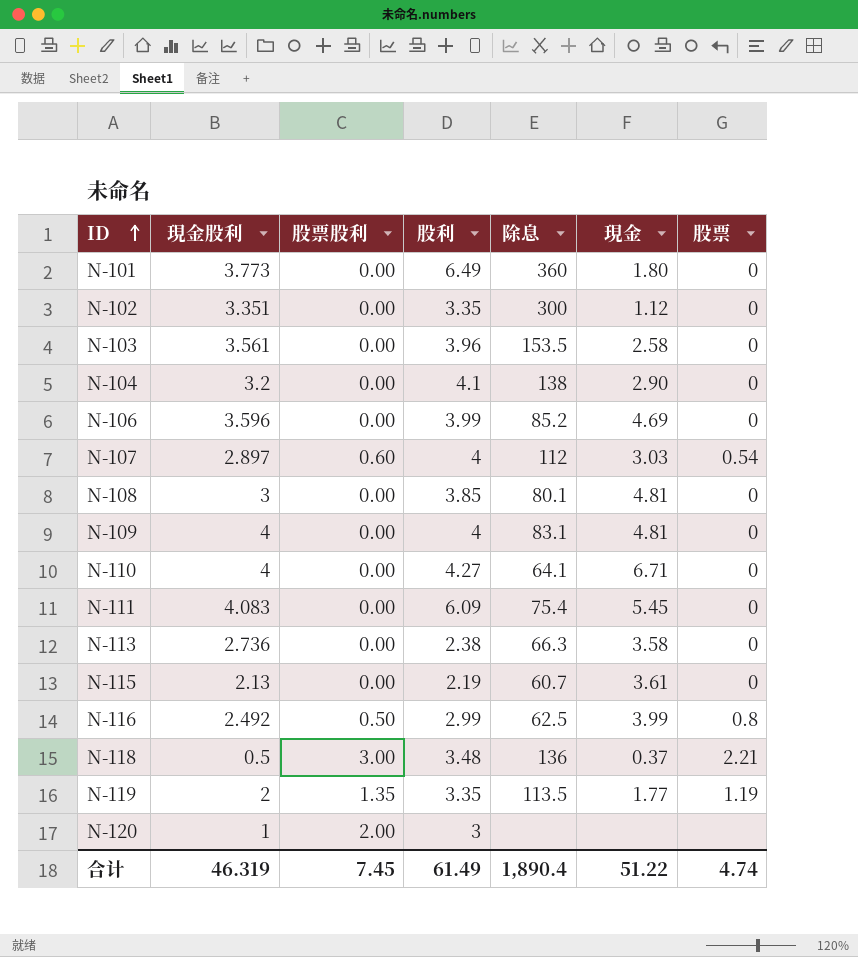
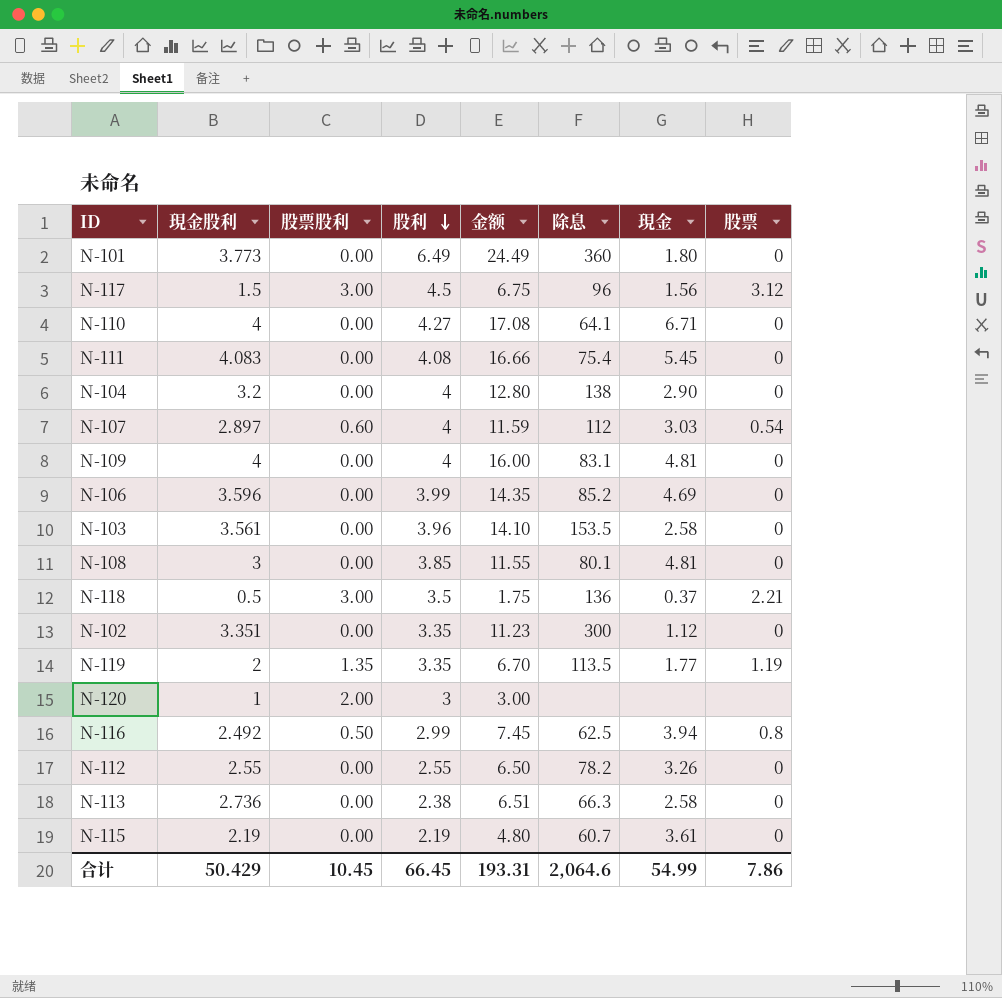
row order: ID ascending -> 股利 descending
column 金额 | formula: none -> [現金股利] * [股利]
row N-117: none -> 1.5 | 3.00 | 4.5 | 6.75 | 96 | 1.56 | 3.12
N-111 | 股利: 6.09 -> 4.08
N-104 | 股利: 4.1 -> 4
N-118 | 股利: 3.48 -> 3.5
N-116 | 現金: 3.99 -> 3.94
row N-112: none -> 2.55 | 0.00 | 2.55 | 6.50 | 78.2 | 3.26 | 0
N-113 | 現金: 3.58 -> 2.58
N-115 | 現金股利: 2.13 -> 2.19
合计 | 現金股利: 46.319 -> 50.429
合计 | 股票股利: 7.45 -> 10.45
合计 | 股利: 61.49 -> 66.45
合计 | 除息: 1,890.4 -> 2,064.6
合计 | 現金: 51.22 -> 54.99
合计 | 股票: 4.74 -> 7.86

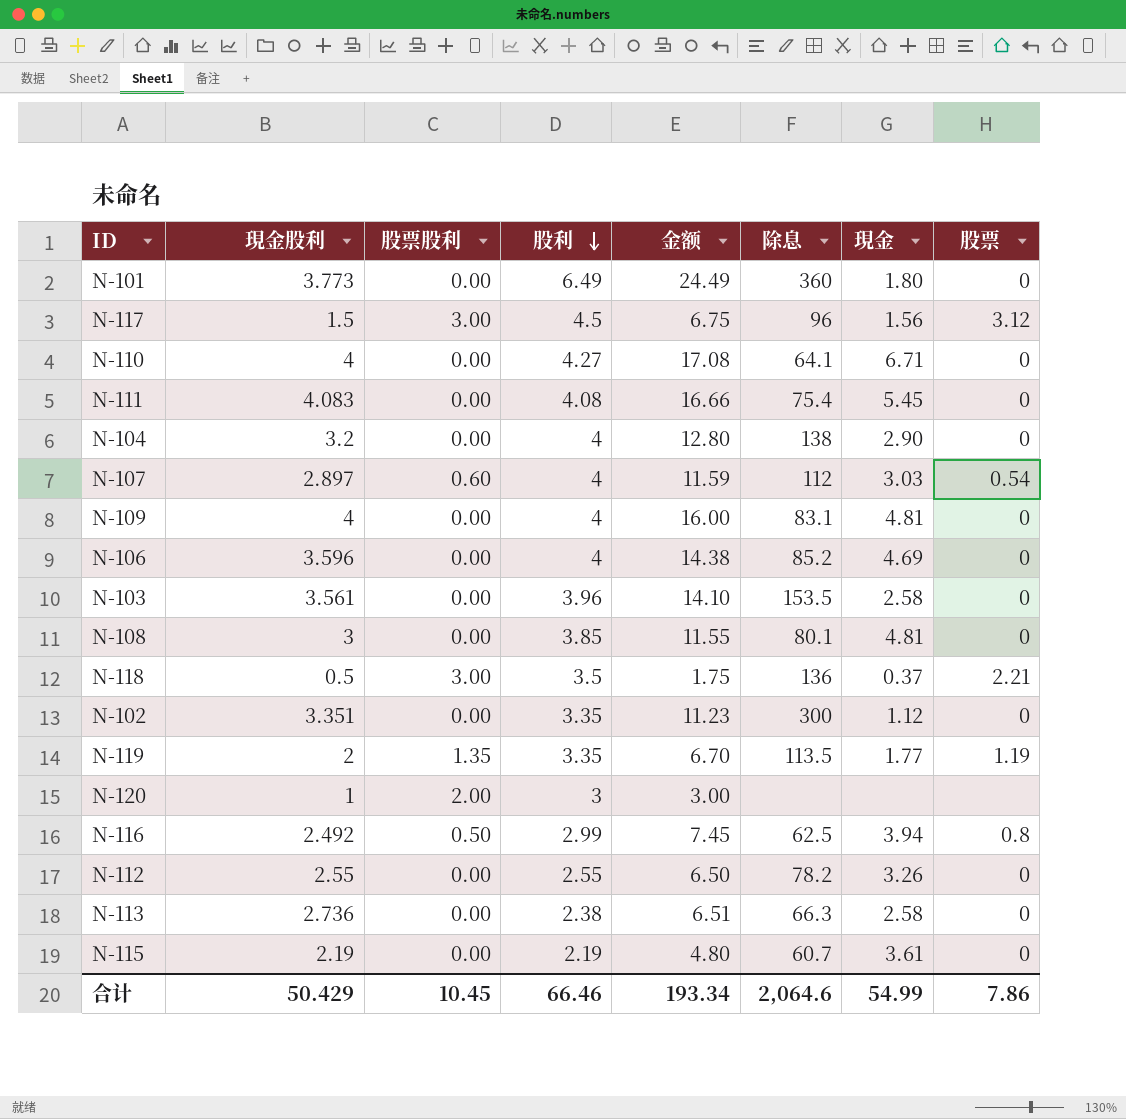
N-106 | 股利: 3.99 -> 4
N-106 | 金额: 14.35 -> 14.38
合计 | 股利: 66.45 -> 66.46
合计 | 金额: 193.31 -> 193.34

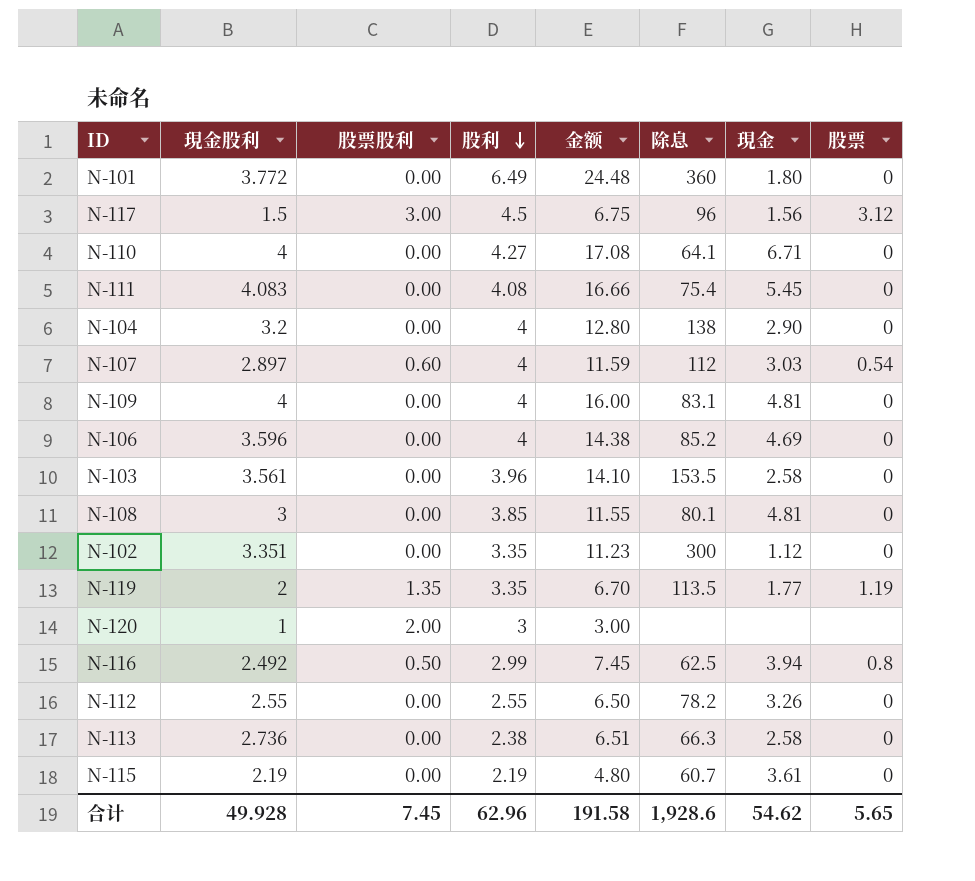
row N-118: 0.5 | 3.00 | 3.5 | 1.75 | 136 | 0.37 | 2.21 -> none
N-101 | 現金股利: 3.773 -> 3.772
N-101 | 金额: 24.49 -> 24.48
合计 | 現金股利: 50.429 -> 49.928
合计 | 股票股利: 10.45 -> 7.45
合计 | 股利: 66.46 -> 62.96
合计 | 金额: 193.34 -> 191.58
合计 | 除息: 2,064.6 -> 1,928.6
合计 | 現金: 54.99 -> 54.62
合计 | 股票: 7.86 -> 5.65

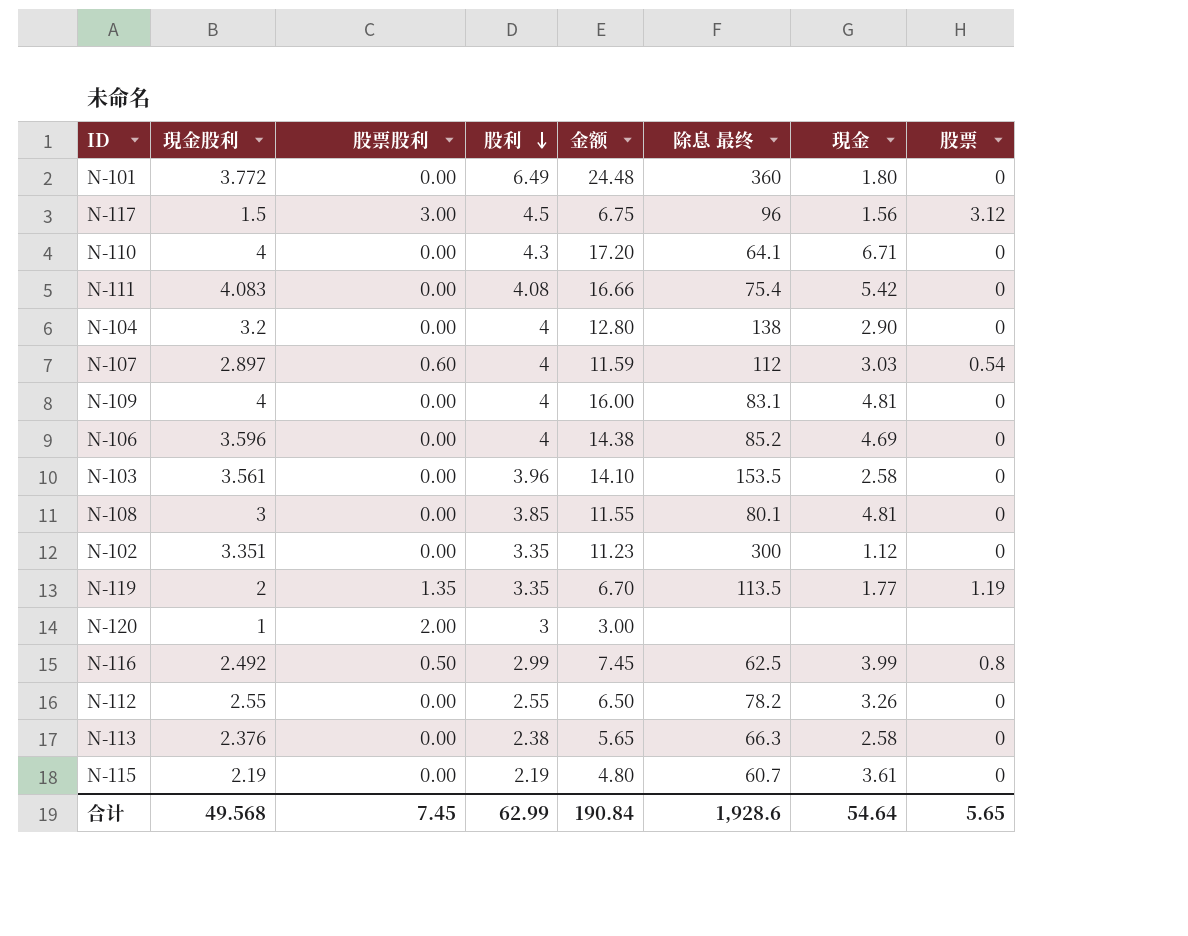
column name: 除息 -> 除息 最终
N-110 | 股利: 4.27 -> 4.3
N-110 | 金额: 17.08 -> 17.20
N-111 | 現金: 5.45 -> 5.42
N-116 | 現金: 3.94 -> 3.99
N-113 | 現金股利: 2.736 -> 2.376
N-113 | 金额: 6.51 -> 5.65
合计 | 現金股利: 49.928 -> 49.568
合计 | 股利: 62.96 -> 62.99
合计 | 金额: 191.58 -> 190.84
合计 | 現金: 54.62 -> 54.64

